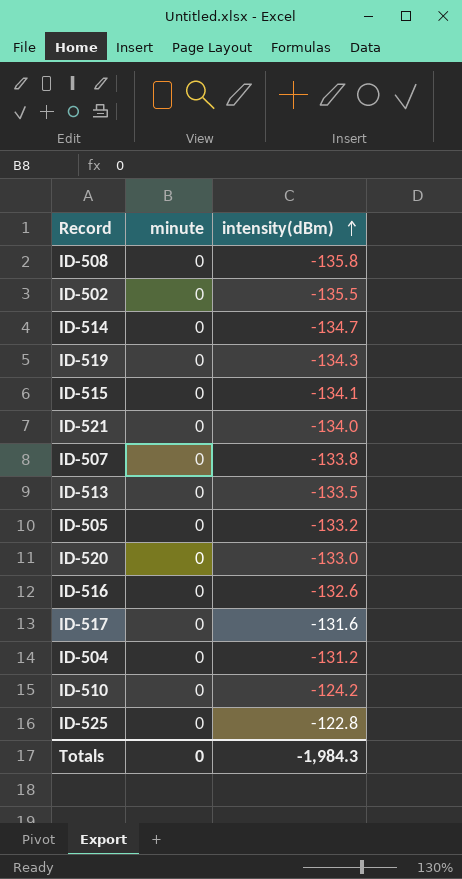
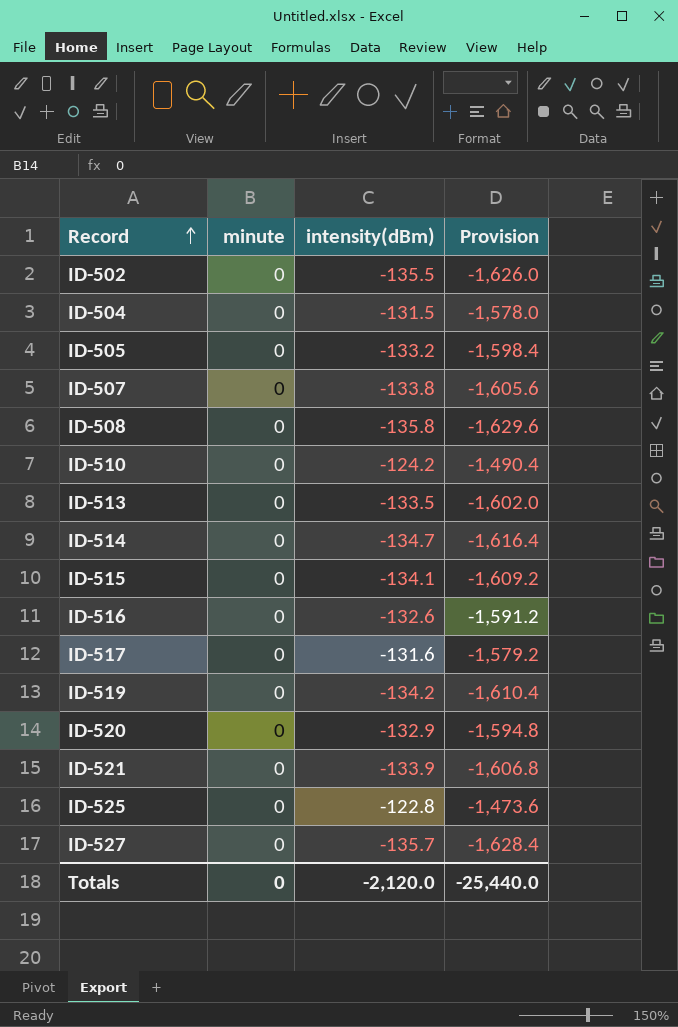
row order: intensity(dBm) ascending -> Record ascending
column Provision | formula: none -> [intensity(dBm)] * 12
ID-504 | intensity(dBm): -131.2 -> -131.5
ID-519 | intensity(dBm): -134.3 -> -134.2
ID-520 | intensity(dBm): -133.0 -> -132.9
ID-521 | intensity(dBm): -134.0 -> -133.9
row ID-527: none -> 0 | -135.7 | -1,628.4
Totals | intensity(dBm): -1,984.3 -> -2,120.0

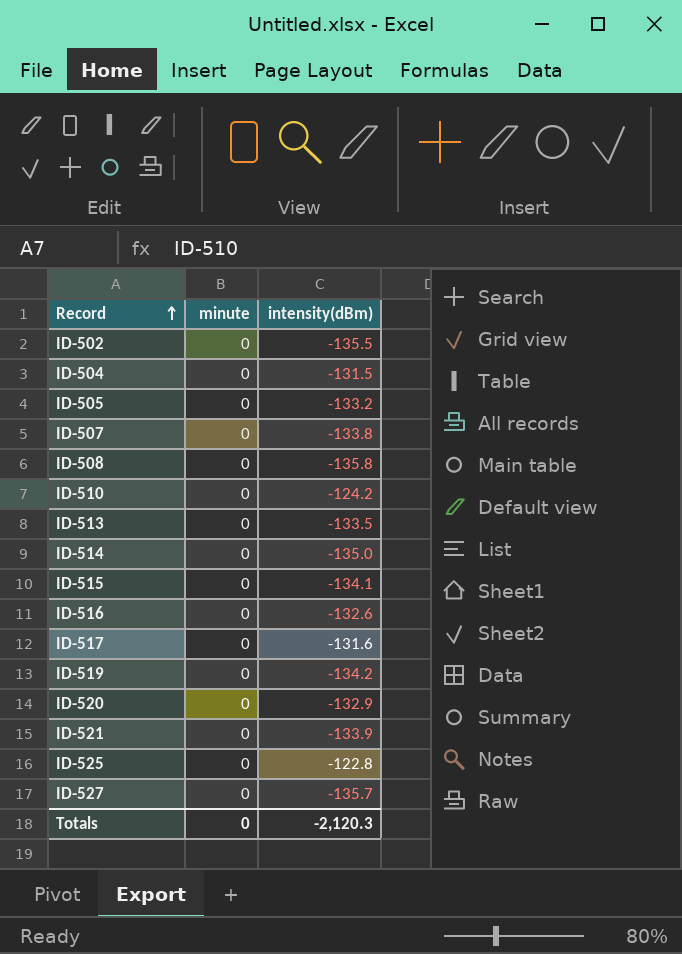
column Provision | formula: [intensity(dBm)] * 12 -> none
ID-514 | intensity(dBm): -134.7 -> -135.0
Totals | intensity(dBm): -2,120.0 -> -2,120.3

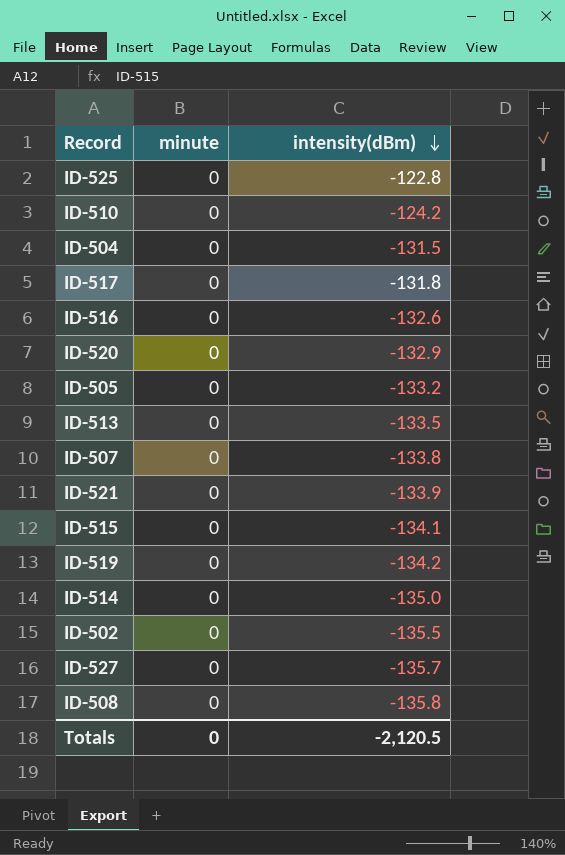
row order: Record ascending -> intensity(dBm) descending
ID-517 | intensity(dBm): -131.6 -> -131.8
Totals | intensity(dBm): -2,120.3 -> -2,120.5

